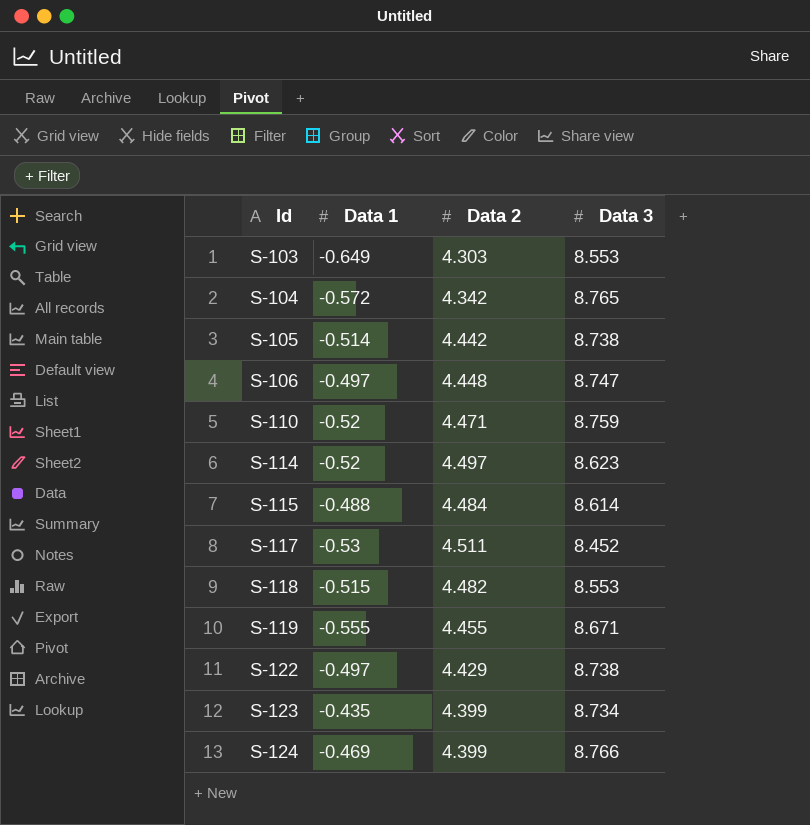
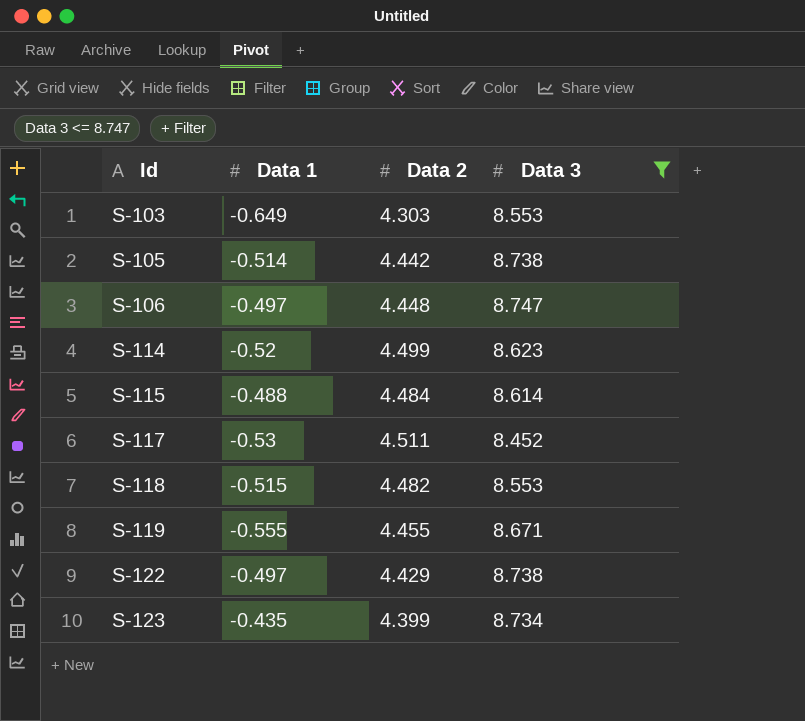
filter: none -> Data 3 <= 8.747
S-114 | Data 2: 4.497 -> 4.499

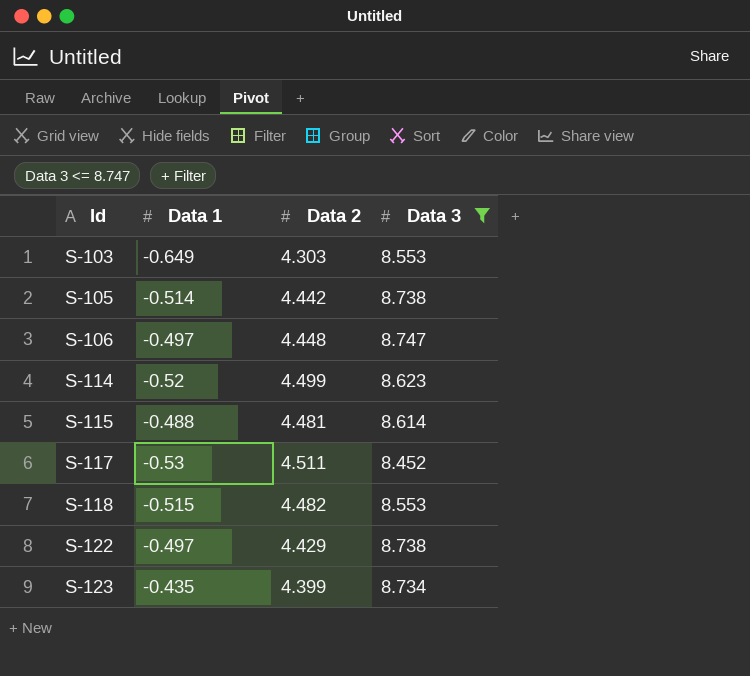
row S-119: -0.555 | 4.455 | 8.671 -> none
S-115 | Data 2: 4.484 -> 4.481

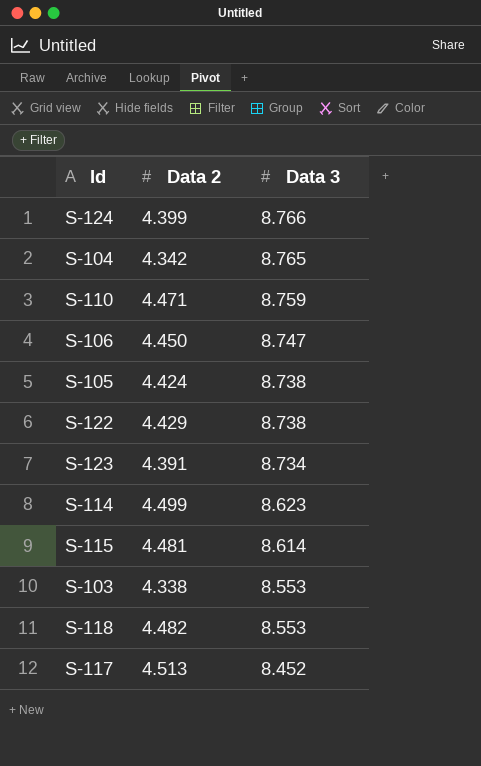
filter: Data 3 <= 8.747 -> none
row order: Id ascending -> Data 3 descending
column Data 1 | position: 2 -> none
S-106 | Data 2: 4.448 -> 4.450
S-105 | Data 2: 4.442 -> 4.424
S-123 | Data 2: 4.399 -> 4.391
S-103 | Data 2: 4.303 -> 4.338
S-117 | Data 2: 4.511 -> 4.513

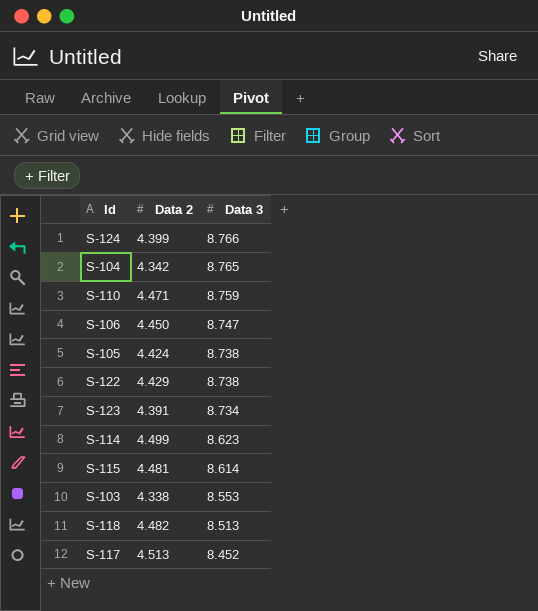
S-118 | Data 3: 8.553 -> 8.513

